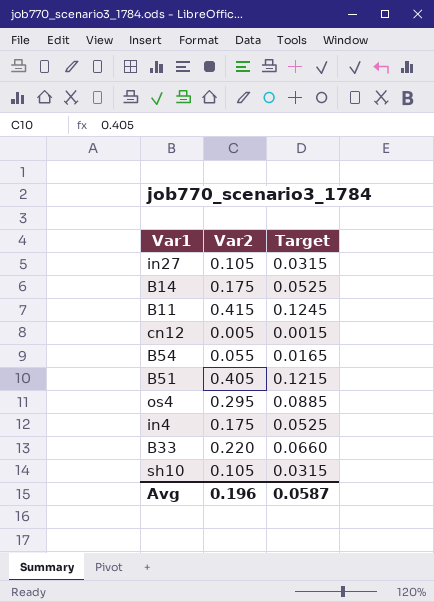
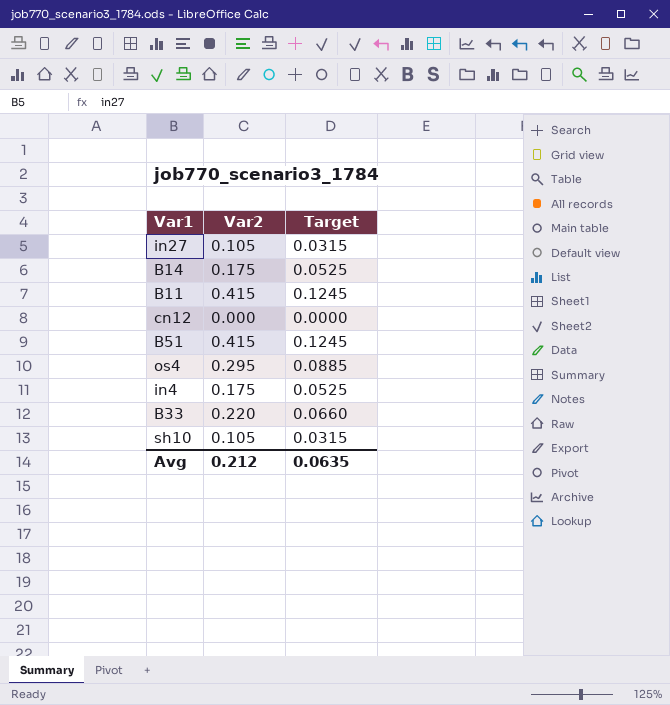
row B54: 0.055 | 0.0165 -> none
cn12 | Var2: 0.005 -> 0.000
cn12 | Target: 0.0015 -> 0.0000
B51 | Var2: 0.405 -> 0.415
B51 | Target: 0.1215 -> 0.1245
Avg | Var2: 0.196 -> 0.212
Avg | Target: 0.0587 -> 0.0635

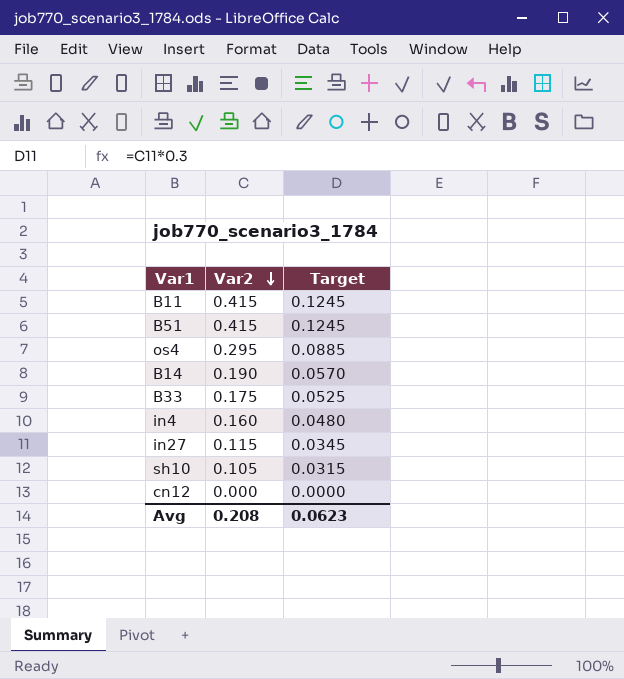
row order: none -> Var2 descending
B14 | Var2: 0.175 -> 0.190
B14 | Target: 0.0525 -> 0.0570
B33 | Var2: 0.220 -> 0.175
B33 | Target: 0.0660 -> 0.0525
in4 | Var2: 0.175 -> 0.160
in4 | Target: 0.0525 -> 0.0480
in27 | Var2: 0.105 -> 0.115
in27 | Target: 0.0315 -> 0.0345
Avg | Var2: 0.212 -> 0.208
Avg | Target: 0.0635 -> 0.0623

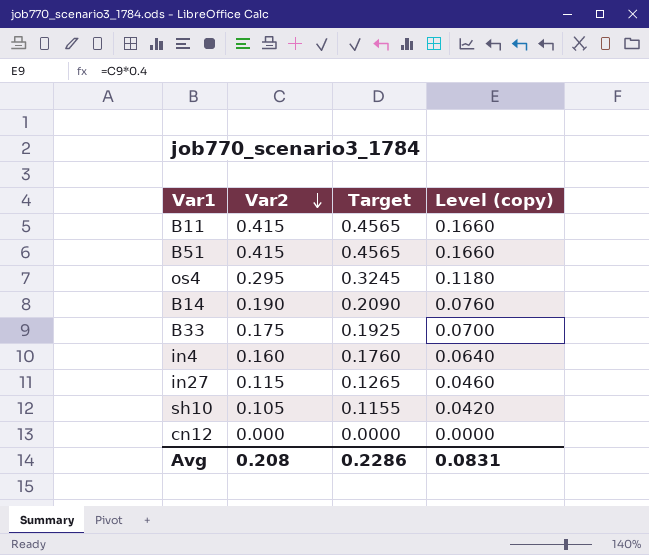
column Target | formula: [Var2] * 0.3 -> [Var2] * 1.1
column Level (copy) | formula: none -> [Var2] * 0.4
Avg | Target: 0.0623 -> 0.2286

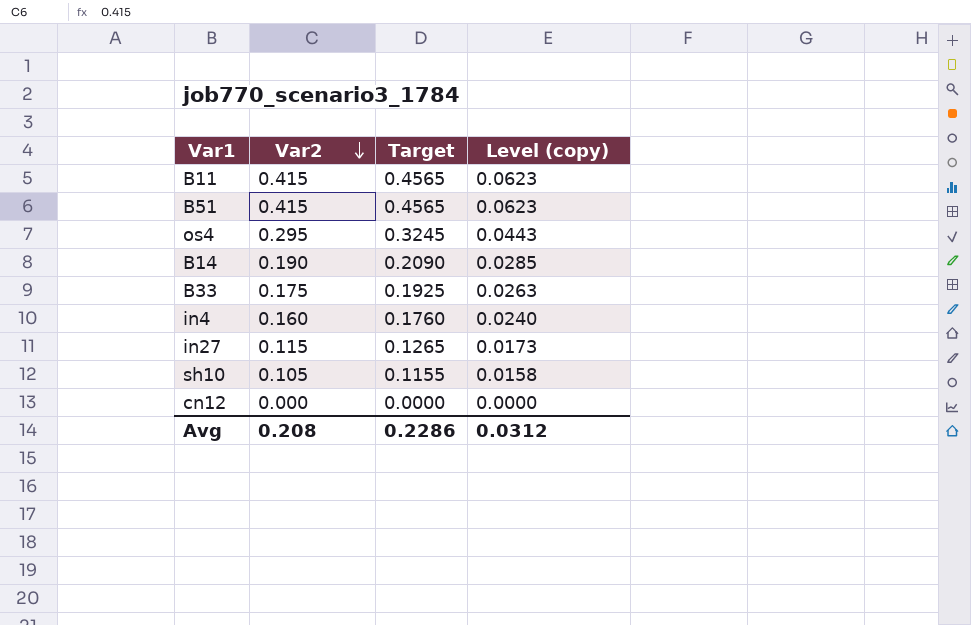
column Level (copy) | formula: [Var2] * 0.4 -> [Var2] * 0.15
Avg | Level (copy): 0.0831 -> 0.0312

